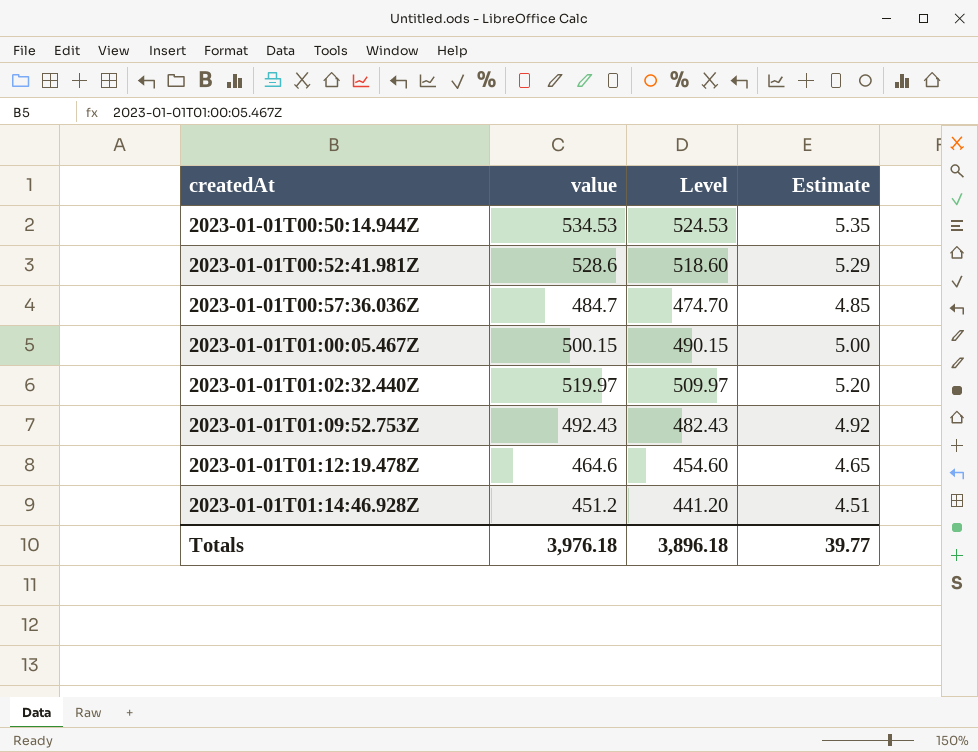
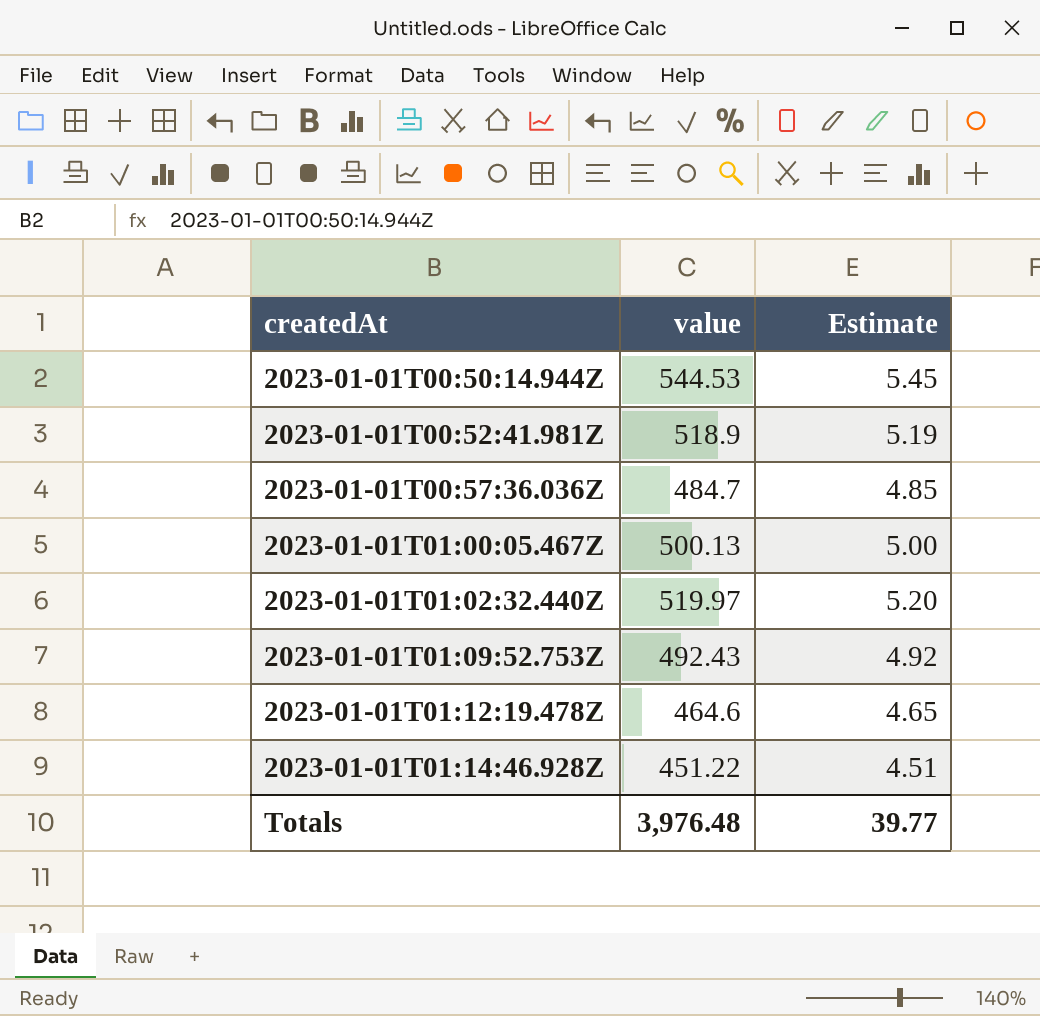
column Level | formula: [value] - 10 -> none
2023-01-01T00:50:14.944Z | value: 534.53 -> 544.53
2023-01-01T00:50:14.944Z | Estimate: 5.35 -> 5.45
2023-01-01T00:52:41.981Z | value: 528.6 -> 518.9
2023-01-01T00:52:41.981Z | Estimate: 5.29 -> 5.19
2023-01-01T01:00:05.467Z | value: 500.15 -> 500.13
2023-01-01T01:14:46.928Z | value: 451.2 -> 451.22
Totals | value: 3,976.18 -> 3,976.48

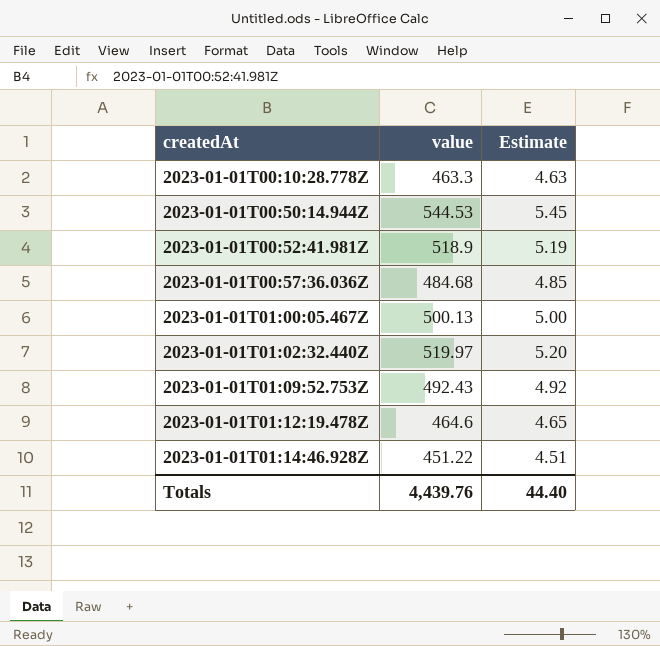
row 2023-01-01T00:10:28.778Z: none -> 463.3 | 4.63
2023-01-01T00:57:36.036Z | value: 484.7 -> 484.68
Totals | value: 3,976.48 -> 4,439.76
Totals | Estimate: 39.77 -> 44.40

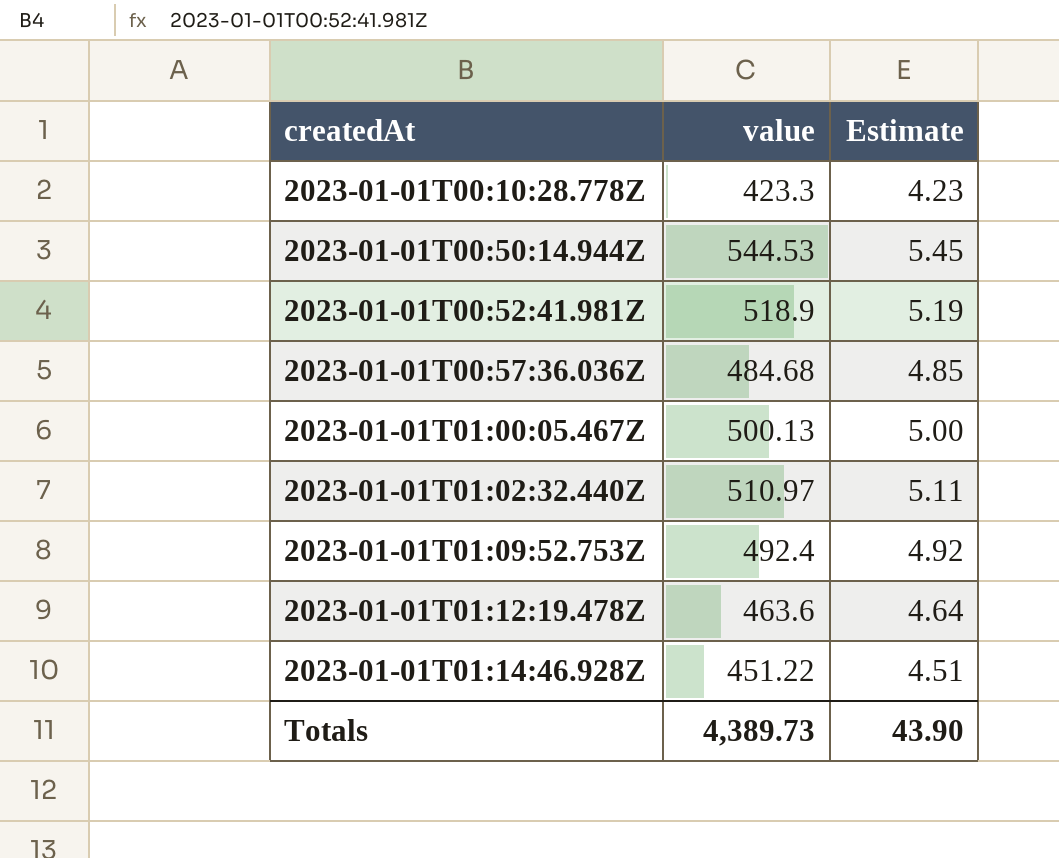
2023-01-01T00:10:28.778Z | value: 463.3 -> 423.3
2023-01-01T00:10:28.778Z | Estimate: 4.63 -> 4.23
2023-01-01T01:02:32.440Z | value: 519.97 -> 510.97
2023-01-01T01:02:32.440Z | Estimate: 5.20 -> 5.11
2023-01-01T01:09:52.753Z | value: 492.43 -> 492.4
2023-01-01T01:12:19.478Z | value: 464.6 -> 463.6
2023-01-01T01:12:19.478Z | Estimate: 4.65 -> 4.64
Totals | value: 4,439.76 -> 4,389.73
Totals | Estimate: 44.40 -> 43.90

